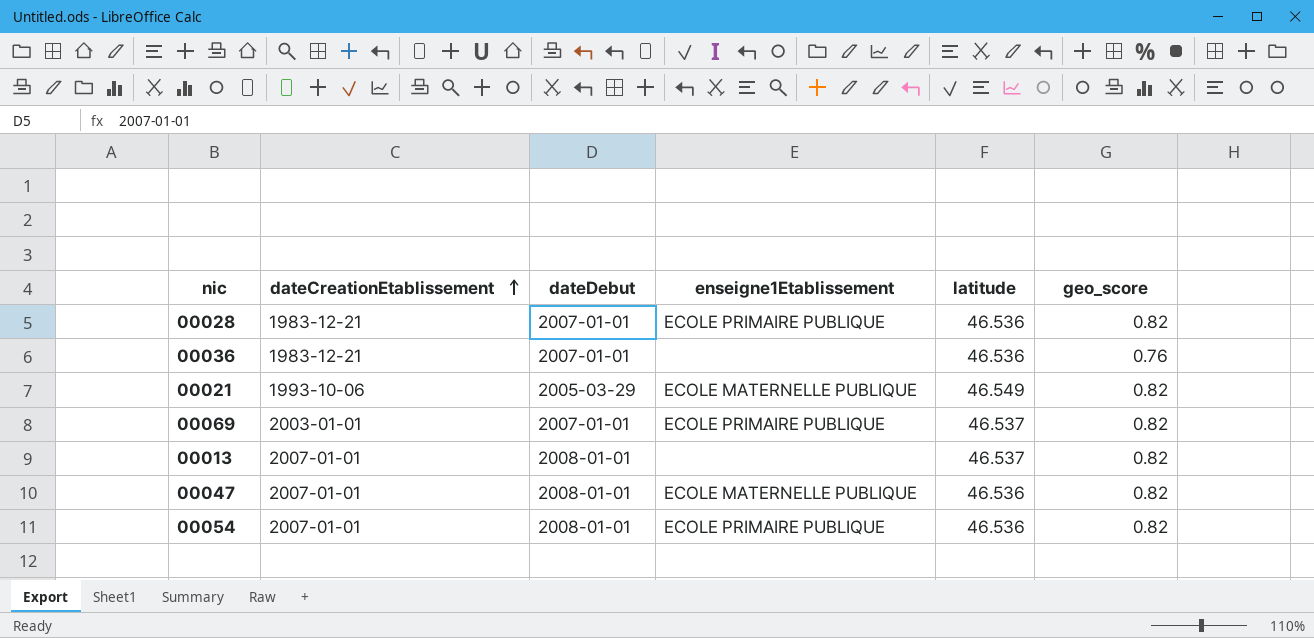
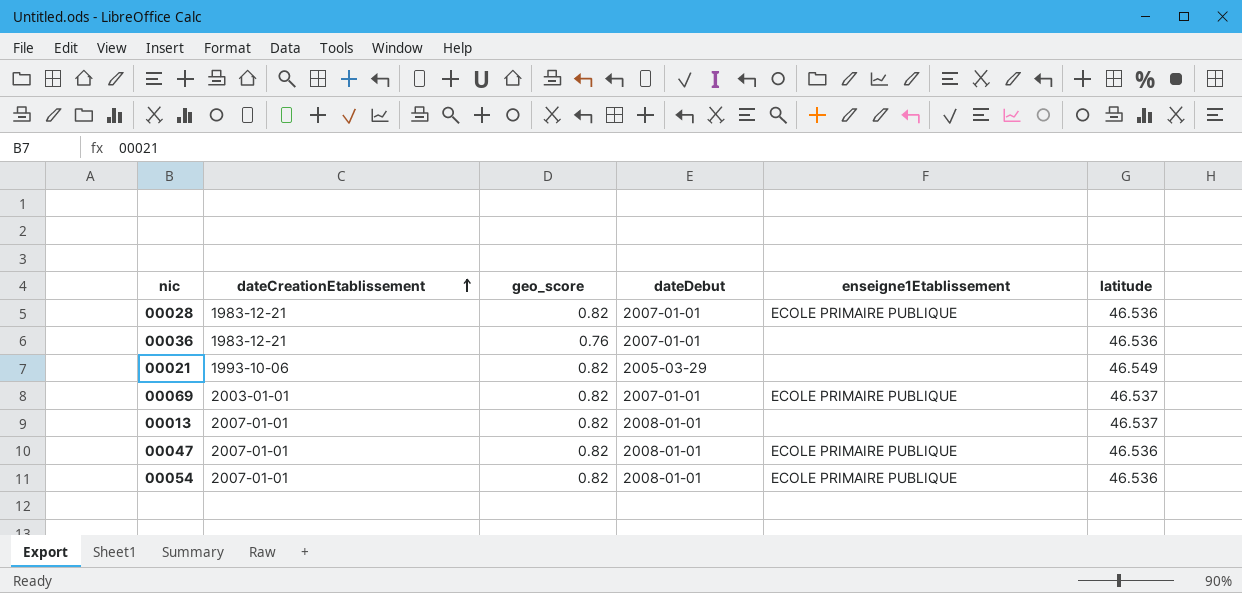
column geo_score | position: 6 -> 3
00021 | enseigne1Etablissement: ECOLE MATERNELLE PUBLIQUE -> none
00047 | enseigne1Etablissement: ECOLE MATERNELLE PUBLIQUE -> ECOLE PRIMAIRE PUBLIQUE

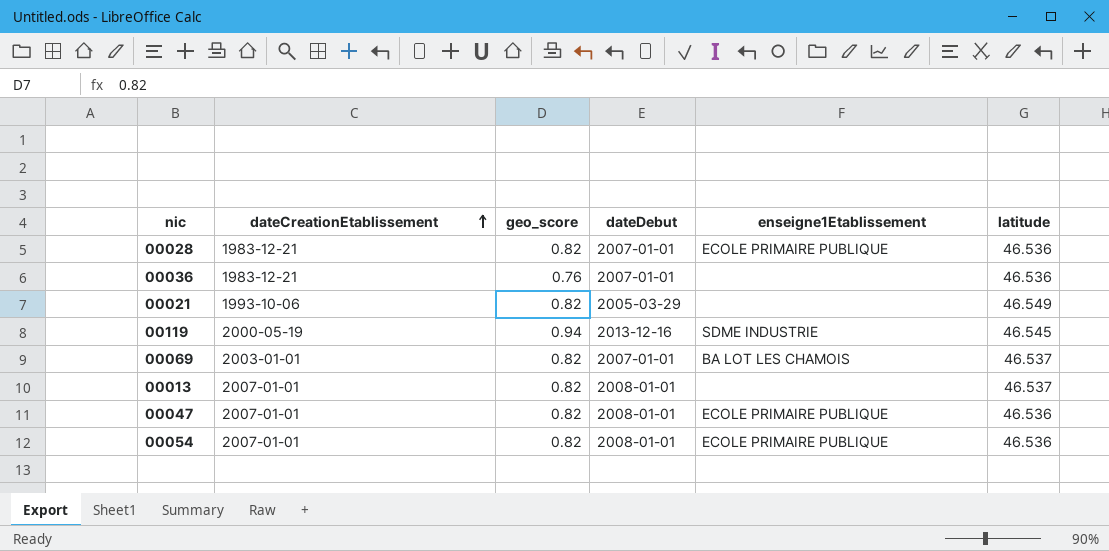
row 00119: none -> 2000-05-19 | 0.94 | 2013-12-16 | SDME INDUSTRIE | 46.545
00069 | enseigne1Etablissement: ECOLE PRIMAIRE PUBLIQUE -> BA LOT LES CHAMOIS

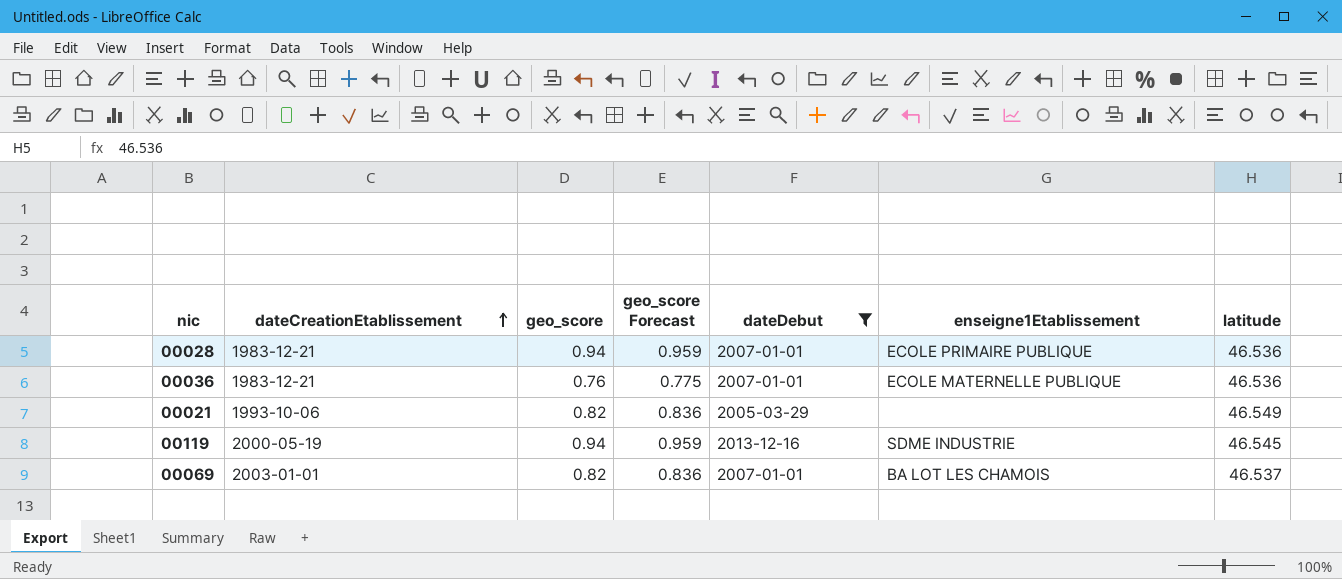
filter: none -> dateDebut != 2008-01-01
column geo_score Forecast | formula: none -> [geo_score] * 1.02
00028 | geo_score: 0.82 -> 0.94
00036 | enseigne1Etablissement: none -> ECOLE MATERNELLE PUBLIQUE

